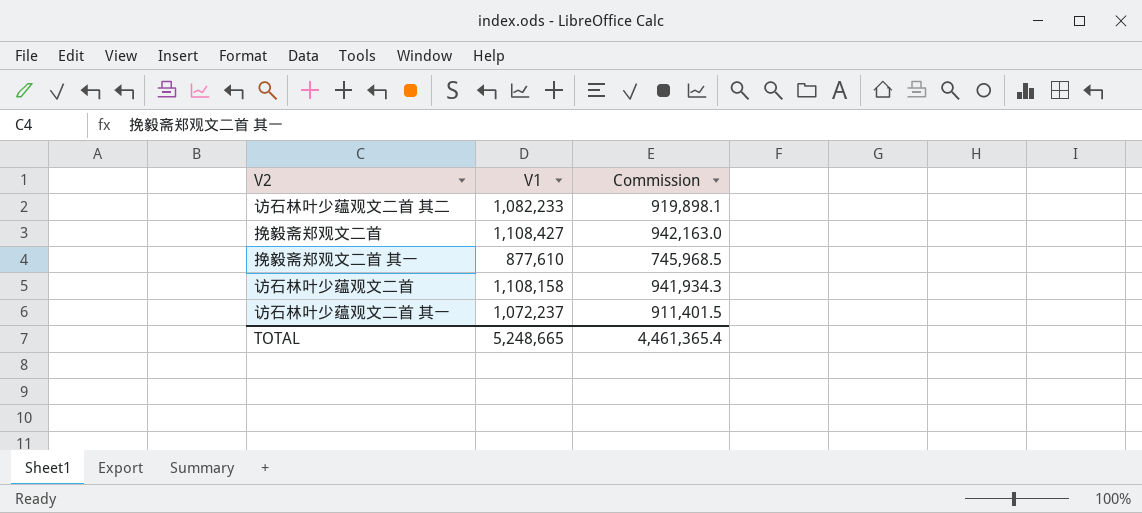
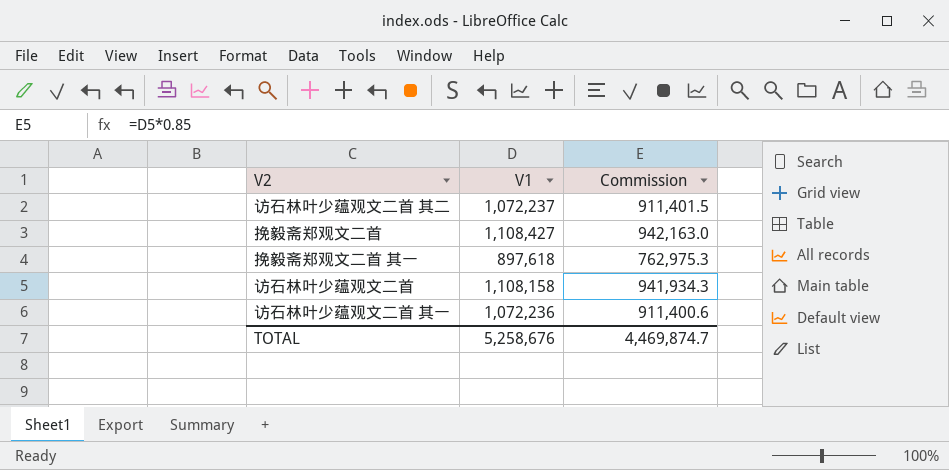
访石林叶少蕴观文二首 其二 | V1: 1,082,233 -> 1,072,237
访石林叶少蕴观文二首 其二 | Commission: 919,898.1 -> 911,401.5
挽毅斋郑观文二首 其一 | V1: 877,610 -> 897,618
挽毅斋郑观文二首 其一 | Commission: 745,968.5 -> 762,975.3
访石林叶少蕴观文二首 其一 | V1: 1,072,237 -> 1,072,236
访石林叶少蕴观文二首 其一 | Commission: 911,401.5 -> 911,400.6
TOTAL | V1: 5,248,665 -> 5,258,676
TOTAL | Commission: 4,461,365.4 -> 4,469,874.7

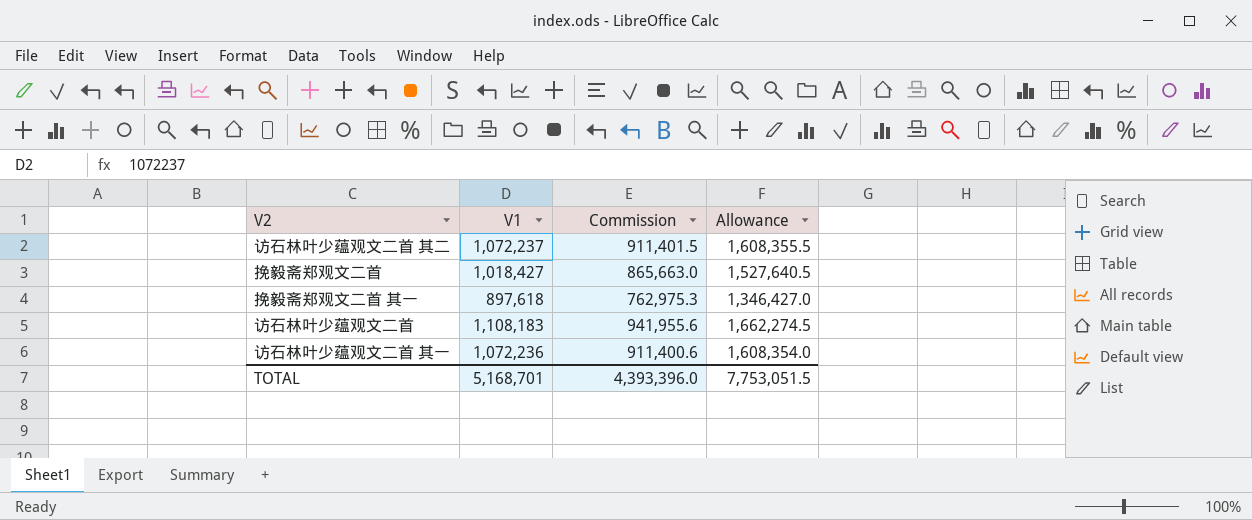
column Allowance | formula: none -> [V1] * 1.5
挽毅斋郑观文二首 | V1: 1,108,427 -> 1,018,427
挽毅斋郑观文二首 | Commission: 942,163.0 -> 865,663.0
访石林叶少蕴观文二首 | V1: 1,108,158 -> 1,108,183
访石林叶少蕴观文二首 | Commission: 941,934.3 -> 941,955.6
TOTAL | V1: 5,258,676 -> 5,168,701
TOTAL | Commission: 4,469,874.7 -> 4,393,396.0

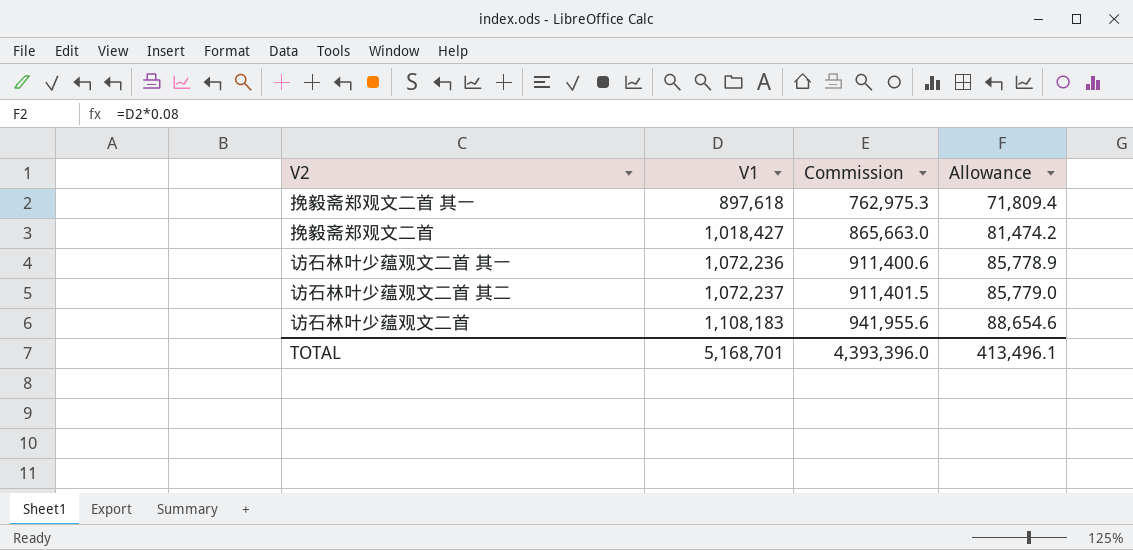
row order: none -> V1 ascending
column Allowance | formula: [V1] * 1.5 -> [V1] * 0.08
TOTAL | Allowance: 7,753,051.5 -> 413,496.1

